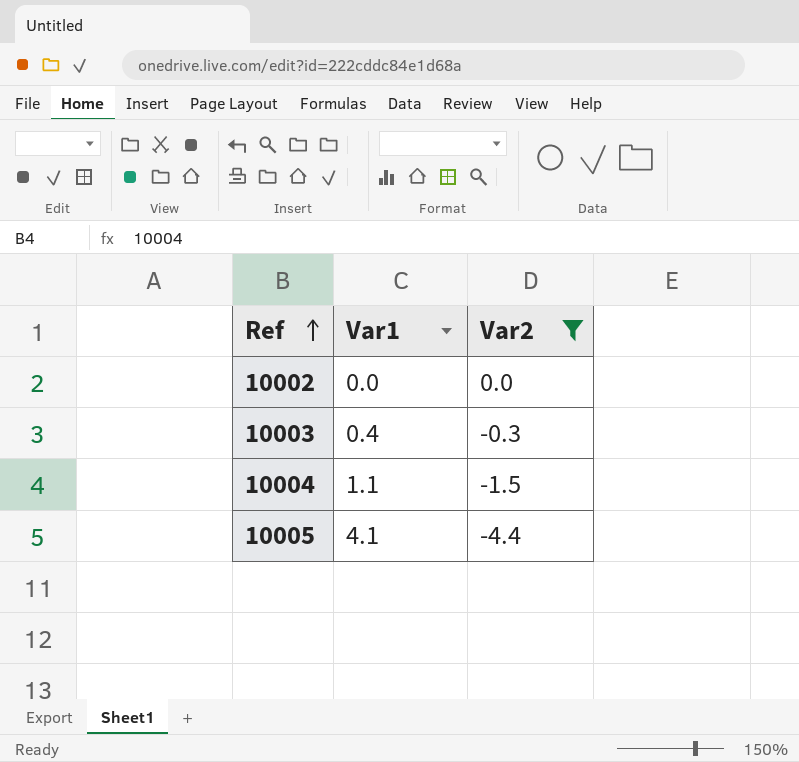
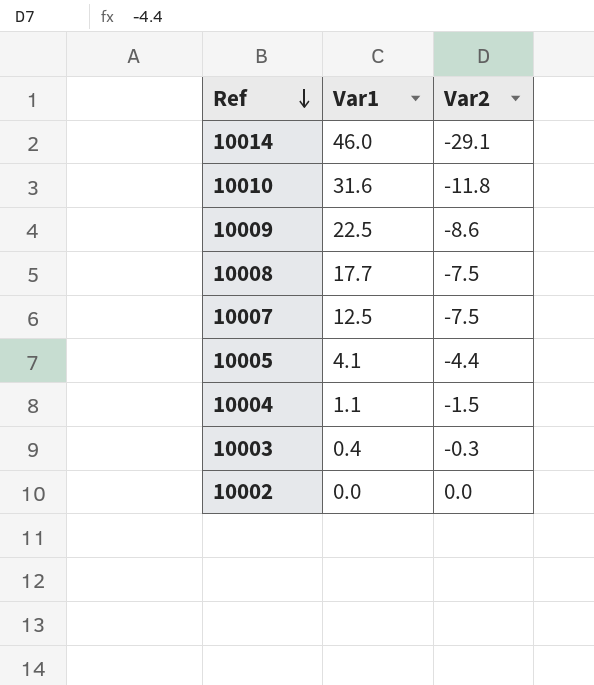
filter: Var2 >= -4.4 -> none
row order: Ref ascending -> Ref descending

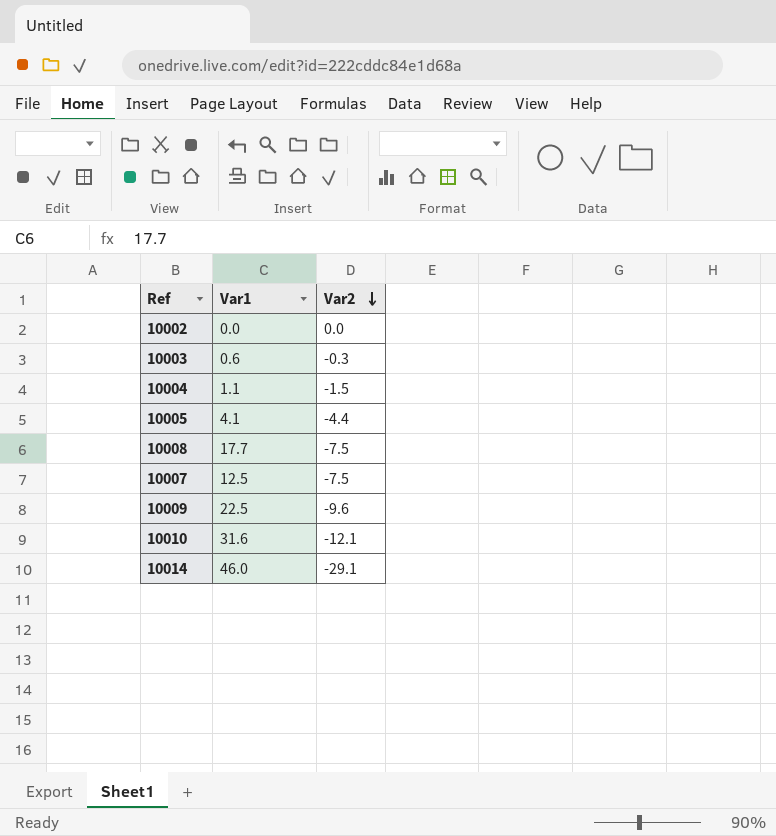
row order: Ref descending -> Var2 descending
10003 | Var1: 0.4 -> 0.6
10009 | Var2: -8.6 -> -9.6
10010 | Var2: -11.8 -> -12.1

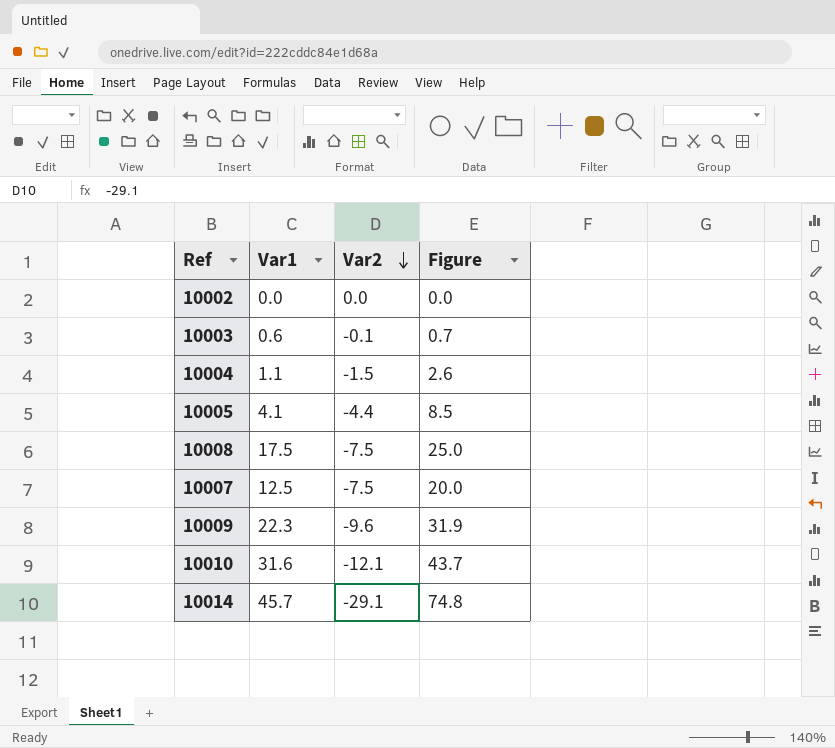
column Figure | formula: none -> [Var1] - [Var2]
10003 | Var2: -0.3 -> -0.1
10008 | Var1: 17.7 -> 17.5
10009 | Var1: 22.5 -> 22.3
10014 | Var1: 46.0 -> 45.7

